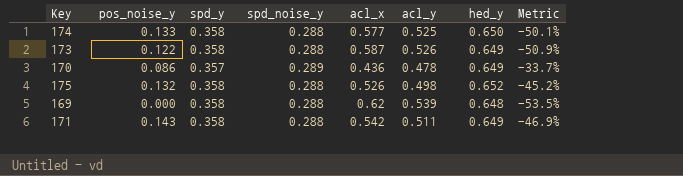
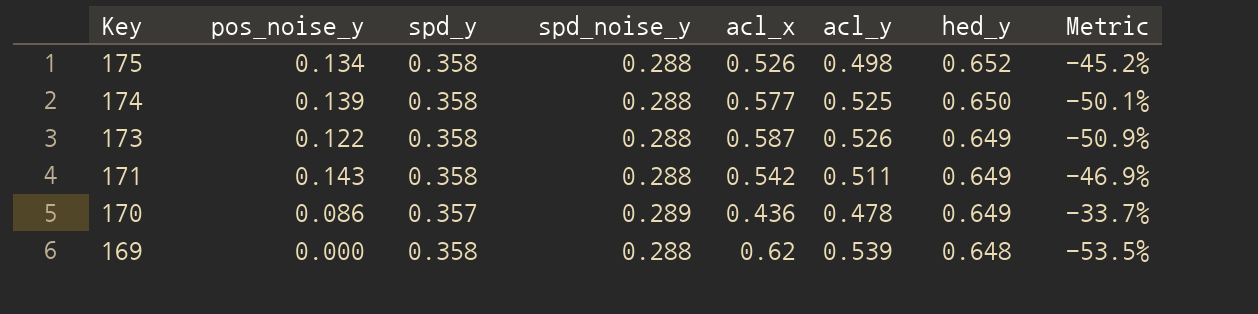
row order: none -> Key descending
175 | pos_noise_y: 0.132 -> 0.134
174 | pos_noise_y: 0.133 -> 0.139

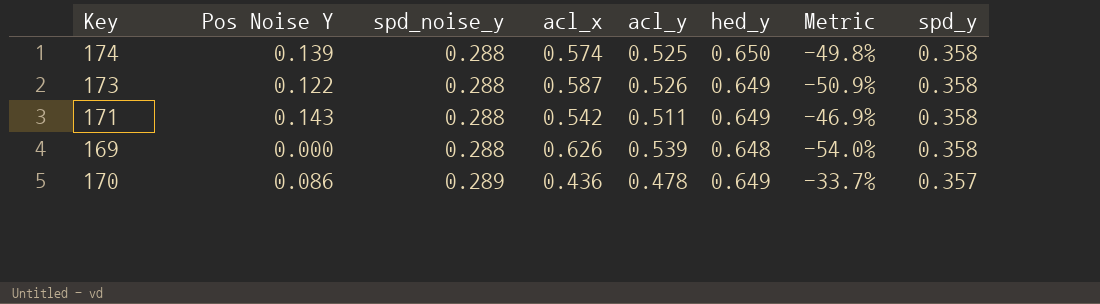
row order: Key descending -> spd_noise_y ascending
column name: pos_noise_y -> Pos Noise Y
column spd_y | position: 3 -> 8
row 175: 0.134 | 0.358 | 0.288 | 0.526 | 0.498 | 0.652 | -45.2% -> none
174 | acl_x: 0.577 -> 0.574
174 | Metric: -50.1% -> -49.8%
169 | acl_x: 0.62 -> 0.626
169 | Metric: -53.5% -> -54.0%

